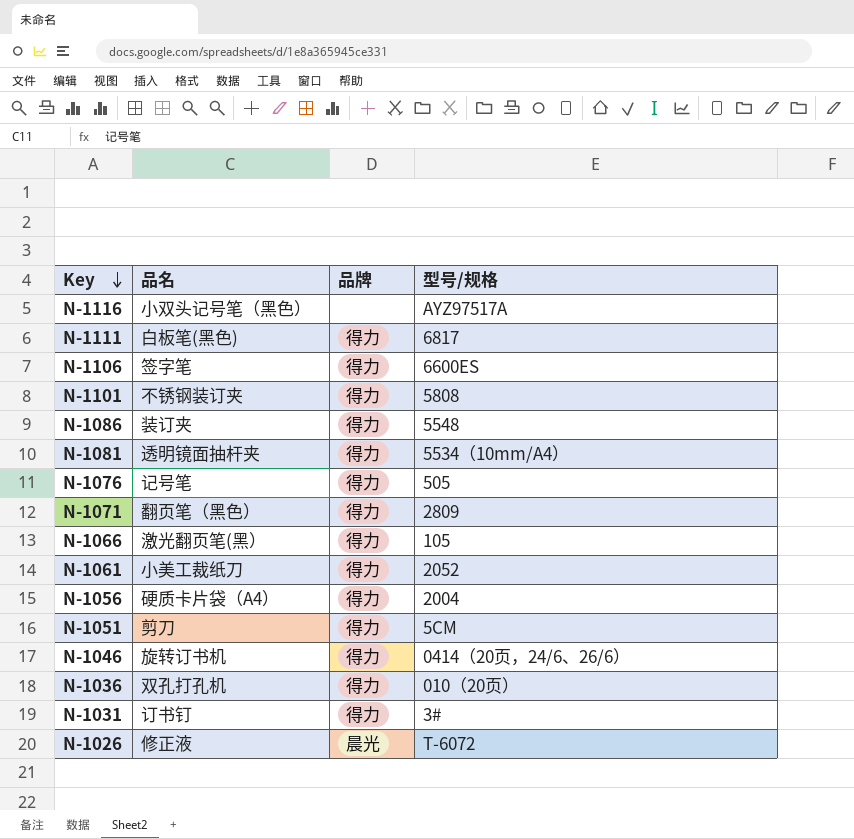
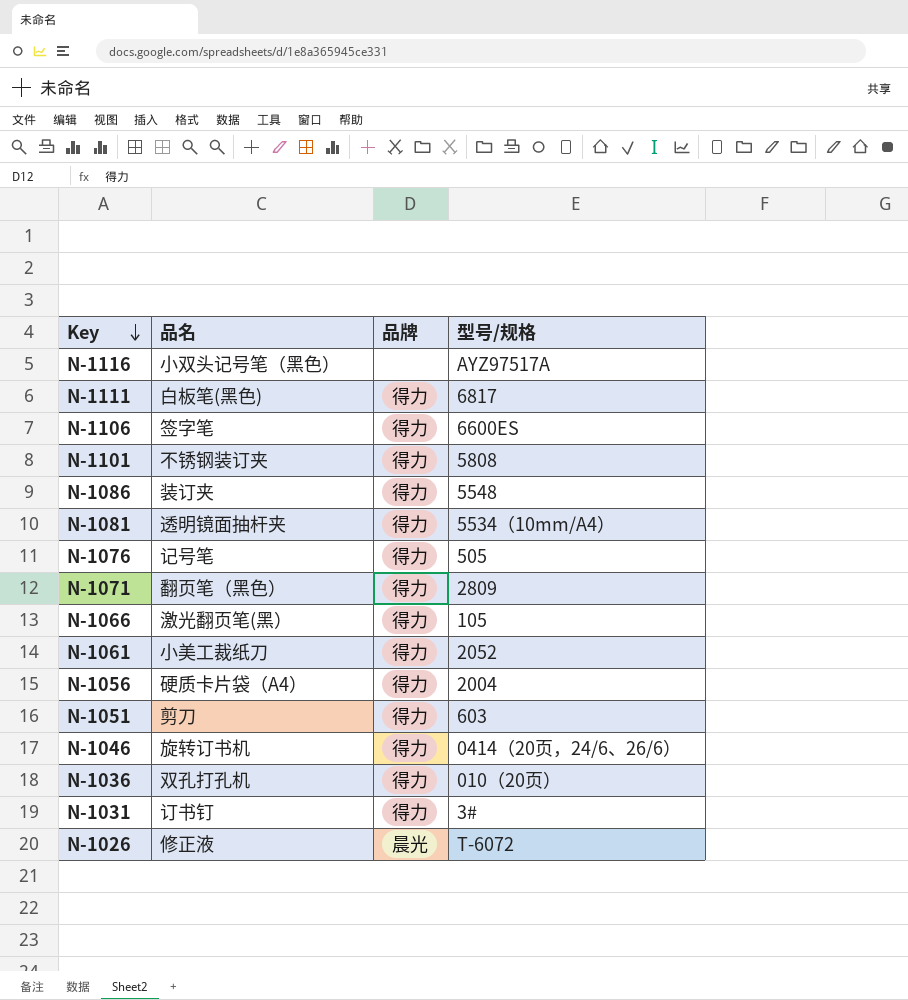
N-1051 | 型号/规格: 5CM -> 603

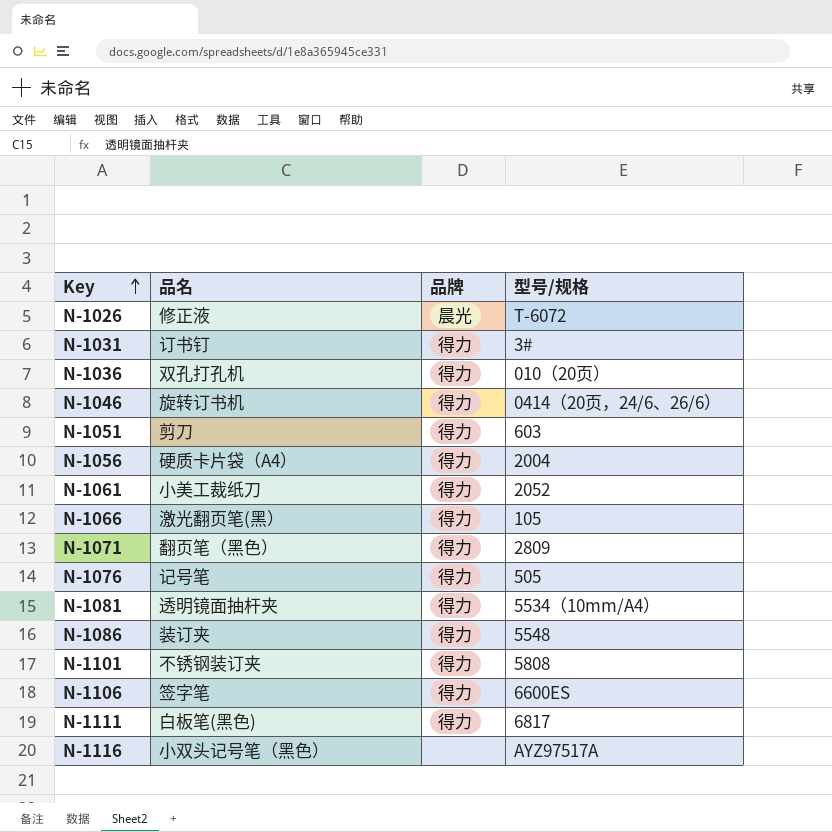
row order: Key descending -> Key ascending

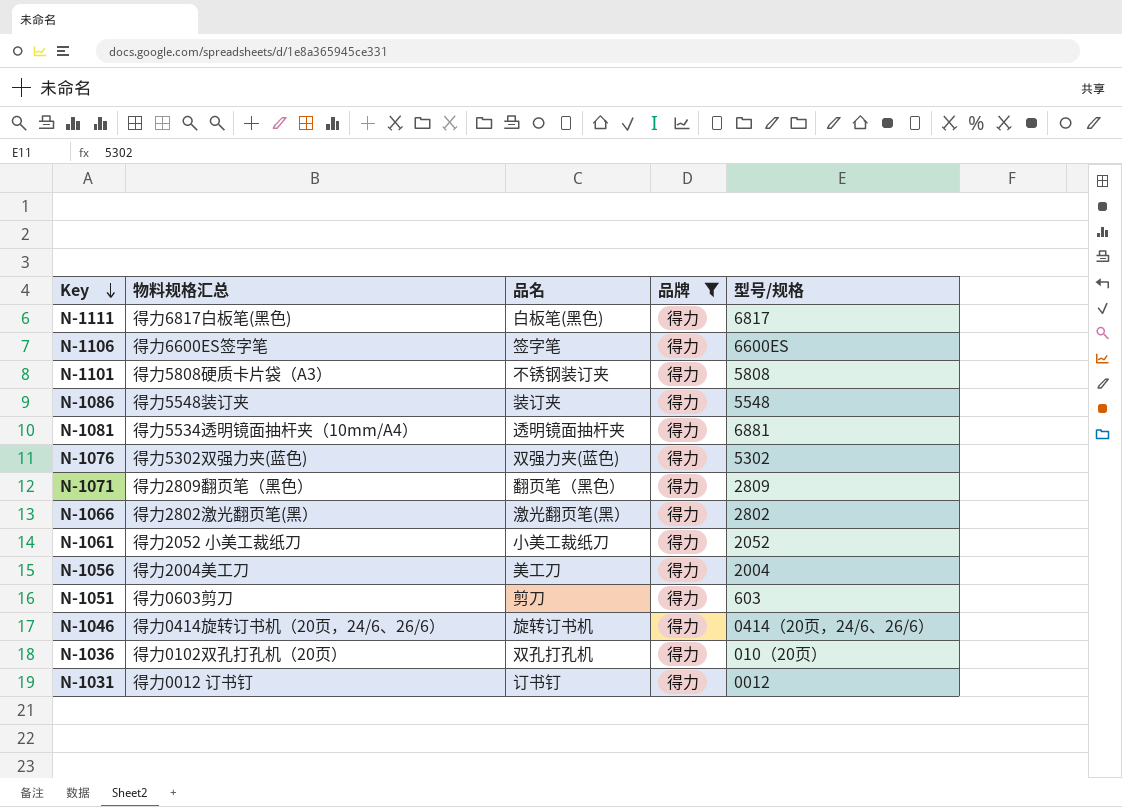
filter: none -> 品牌 = 得力
row order: Key ascending -> Key descending
column 物料规格汇总 | position: none -> 2
N-1081 | 型号/规格: 5534（10mm/A4） -> 6881
N-1076 | 品名: 记号笔 -> 双强力夹(蓝色)
N-1076 | 型号/规格: 505 -> 5302
N-1066 | 型号/规格: 105 -> 2802
N-1056 | 品名: 硬质卡片袋（A4） -> 美工刀
N-1031 | 型号/规格: 3# -> 0012

